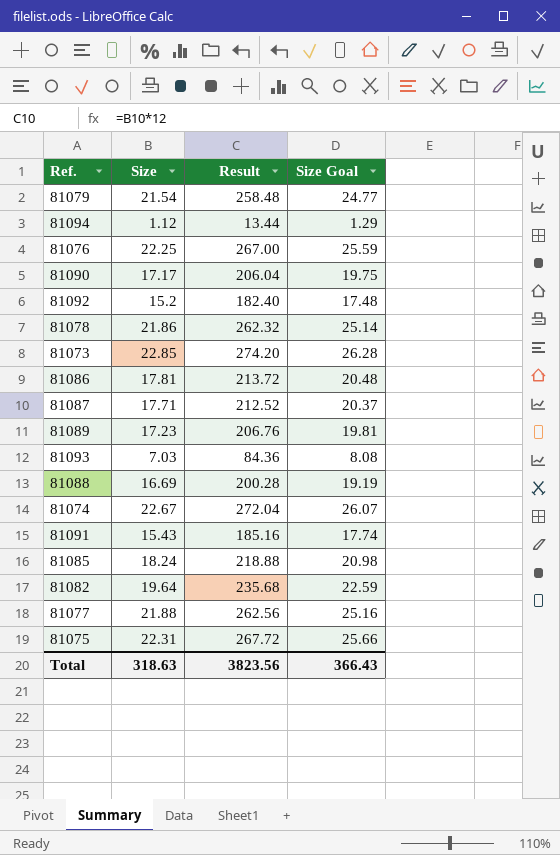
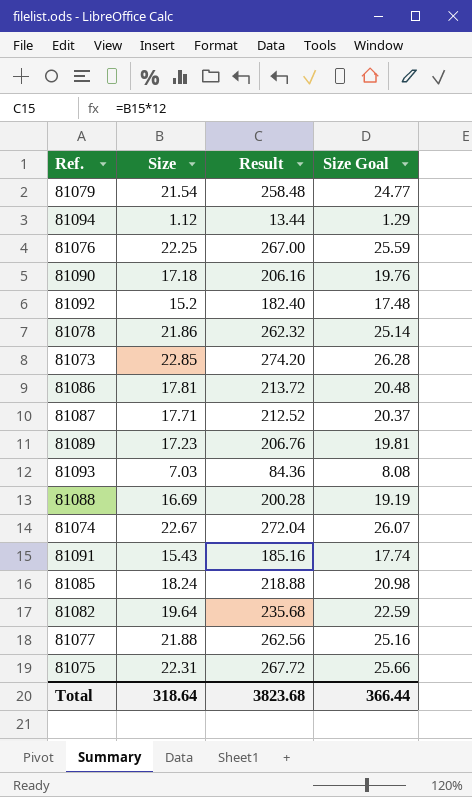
81090 | Size: 17.17 -> 17.18
81090 | Result: 206.04 -> 206.16
81090 | Size Goal: 19.75 -> 19.76
Total | Size: 318.63 -> 318.64
Total | Result: 3823.56 -> 3823.68
Total | Size Goal: 366.43 -> 366.44

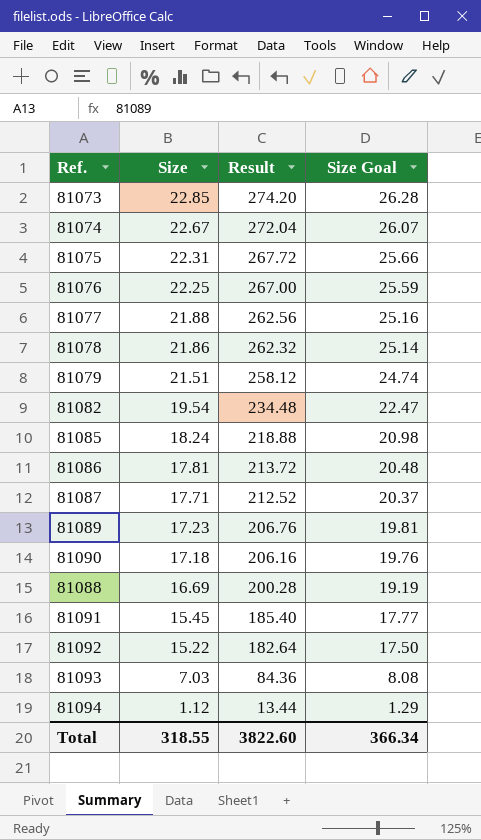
row order: none -> Size descending
81079 | Size: 21.54 -> 21.51
81079 | Result: 258.48 -> 258.12
81079 | Size Goal: 24.77 -> 24.74
81082 | Size: 19.64 -> 19.54
81082 | Result: 235.68 -> 234.48
81082 | Size Goal: 22.59 -> 22.47
81091 | Size: 15.43 -> 15.45
81091 | Result: 185.16 -> 185.40
81091 | Size Goal: 17.74 -> 17.77
81092 | Size: 15.2 -> 15.22
81092 | Result: 182.40 -> 182.64
81092 | Size Goal: 17.48 -> 17.50
Total | Size: 318.64 -> 318.55
Total | Result: 3823.68 -> 3822.60
Total | Size Goal: 366.44 -> 366.34

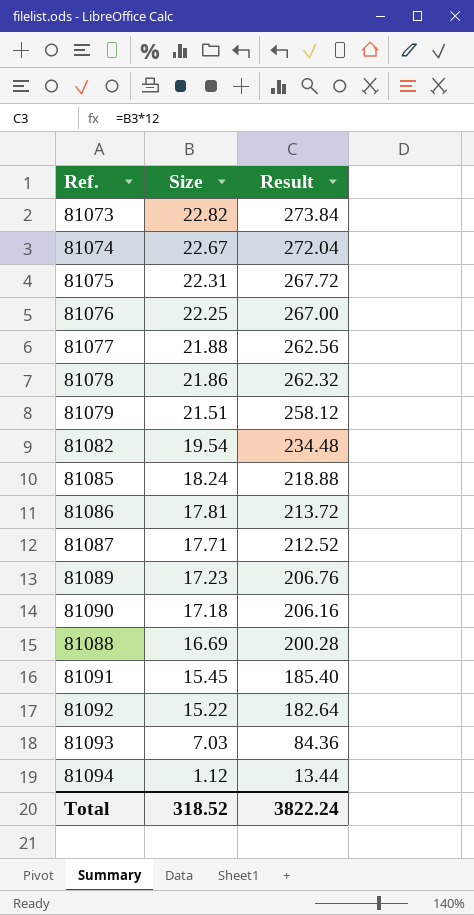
column Size Goal | formula: [Size] * 1.15 -> none
81073 | Size: 22.85 -> 22.82
81073 | Result: 274.20 -> 273.84
Total | Size: 318.55 -> 318.52
Total | Result: 3822.60 -> 3822.24

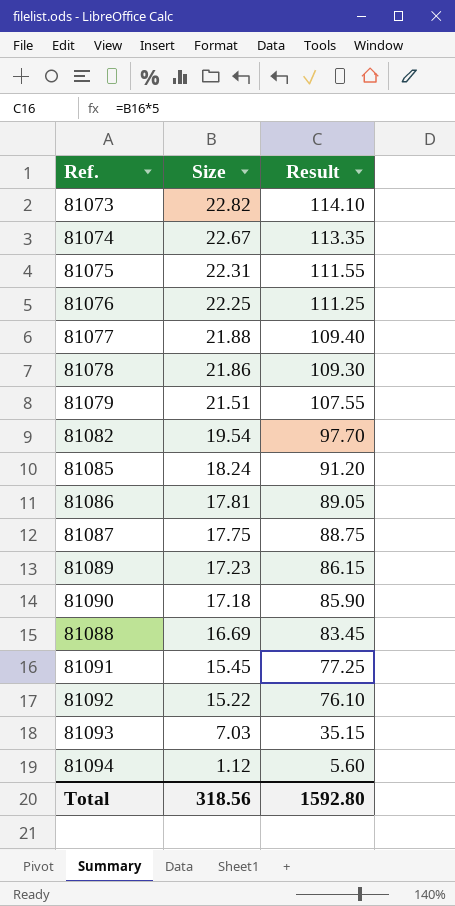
column Result | formula: [Size] * 12 -> [Size] * 5
81087 | Size: 17.71 -> 17.75
Total | Size: 318.52 -> 318.56
Total | Result: 3822.24 -> 1592.80

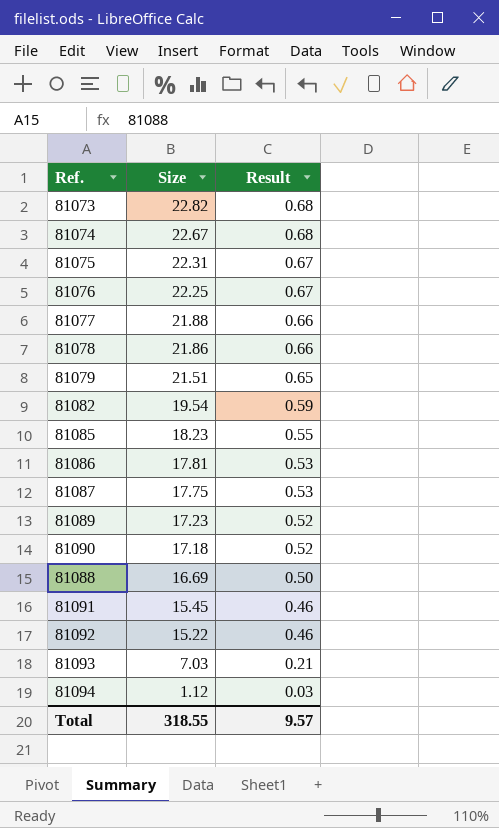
column Result | formula: [Size] * 5 -> [Size] * 0.03
81085 | Size: 18.24 -> 18.23
Total | Size: 318.56 -> 318.55
Total | Result: 1592.80 -> 9.57

